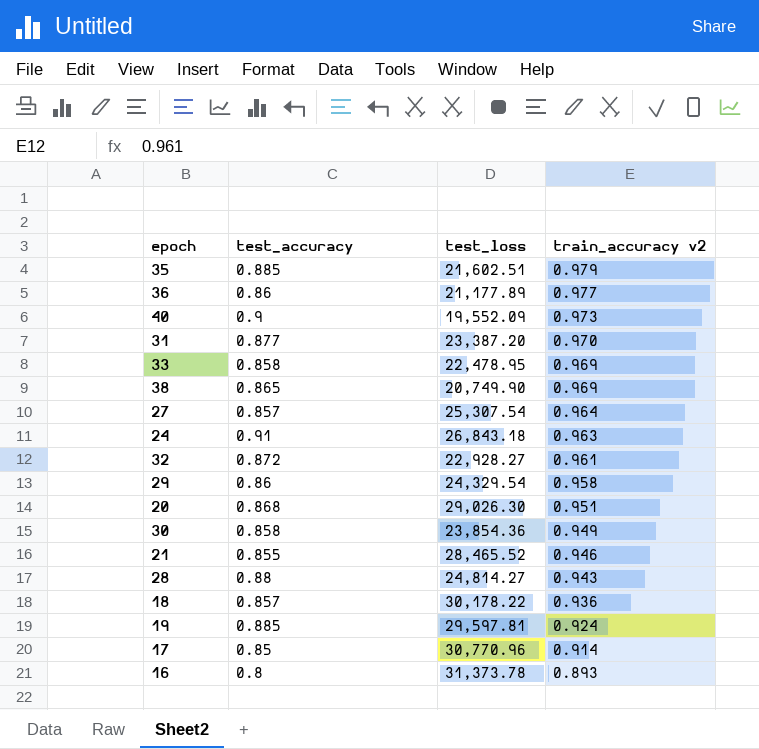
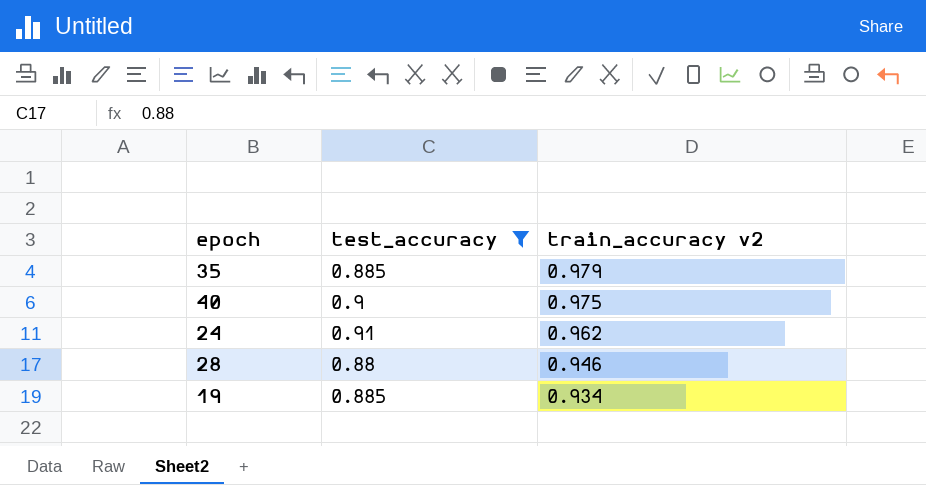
filter: none -> test_accuracy >= 0.88
column test_loss | position: 3 -> none
40 | train_accuracy v2: 0.973 -> 0.975
24 | train_accuracy v2: 0.963 -> 0.962
28 | train_accuracy v2: 0.943 -> 0.946
19 | train_accuracy v2: 0.924 -> 0.934

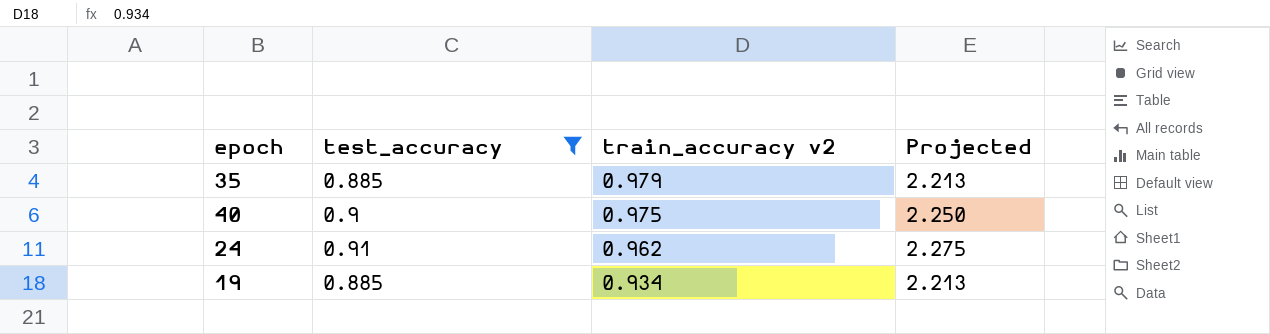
column Projected | formula: none -> [test_accuracy] * 2.5
row 28: 0.88 | 0.946 -> none

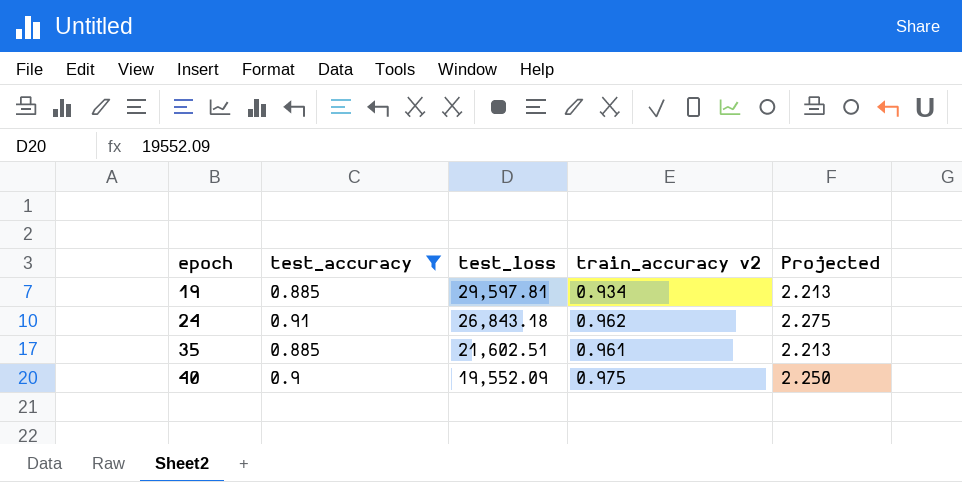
row order: train_accuracy v2 descending -> epoch ascending
column test_loss | position: none -> 3
35 | train_accuracy v2: 0.979 -> 0.961

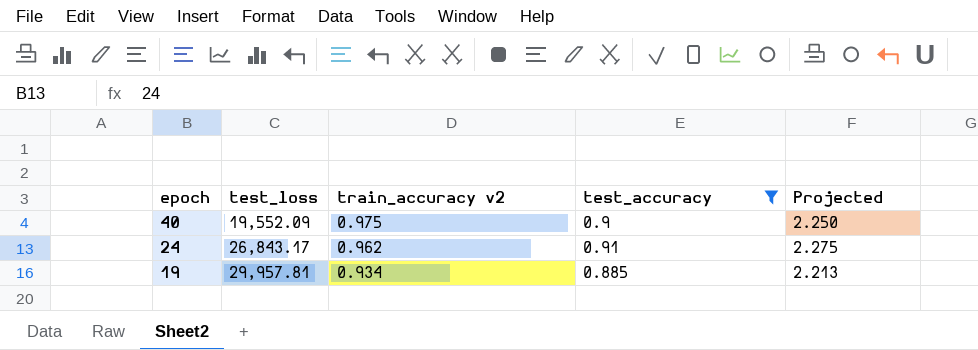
row order: epoch ascending -> epoch descending
column test_accuracy | position: 2 -> 4
row 35: 0.885 | 21,602.51 | 0.961 | 2.213 -> none
24 | test_loss: 26,843.18 -> 26,843.17
19 | test_loss: 29,597.81 -> 29,957.81

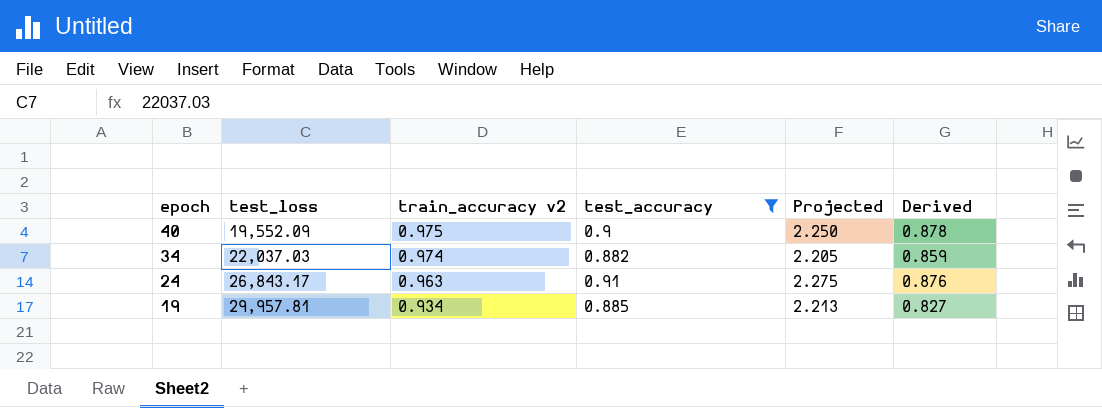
column Derived | formula: none -> [train_accuracy v2] * [test_accuracy]
row 34: none -> 22,037.03 | 0.974 | 0.882 | 2.205 | 0.859
24 | train_accuracy v2: 0.962 -> 0.963

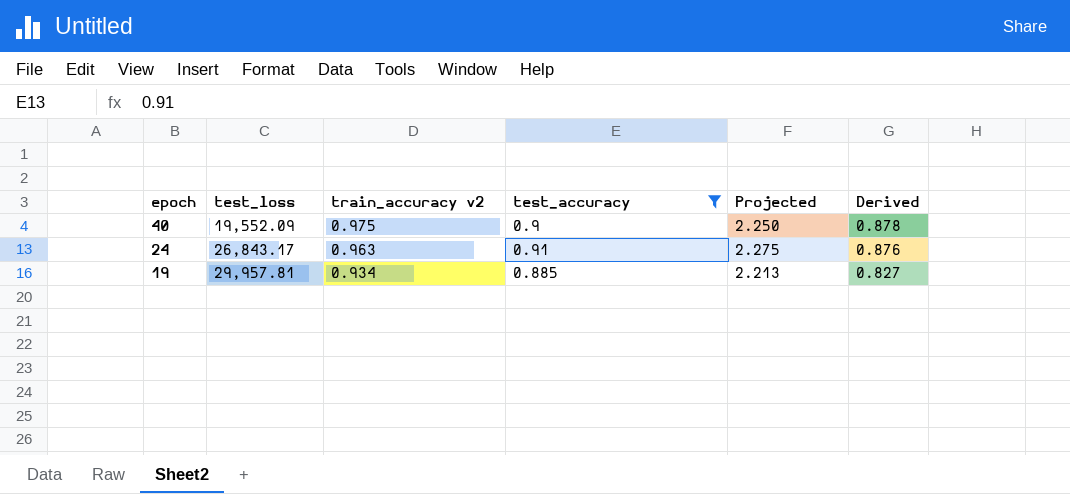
row 34: 22,037.03 | 0.974 | 0.882 | 2.205 | 0.859 -> none

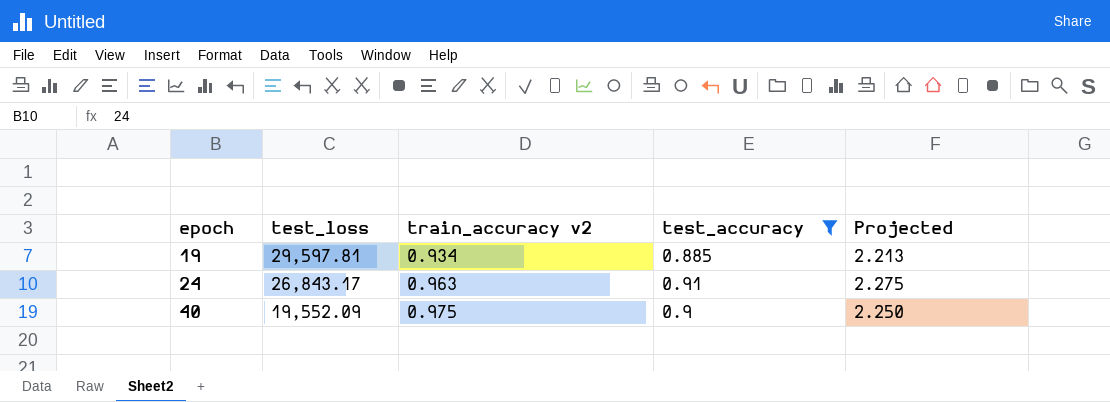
row order: epoch descending -> epoch ascending
column Derived | formula: [train_accuracy v2] * [test_accuracy] -> none
19 | test_loss: 29,957.81 -> 29,597.81

